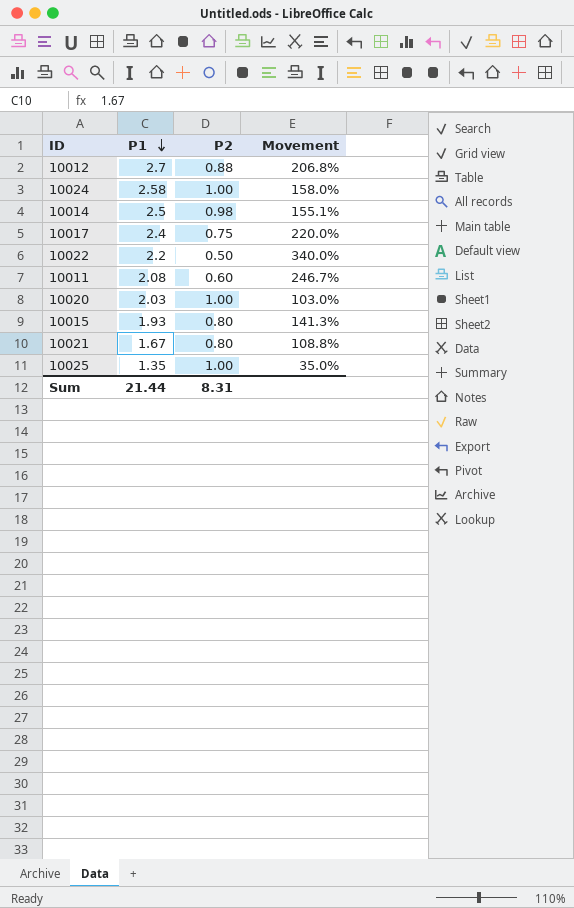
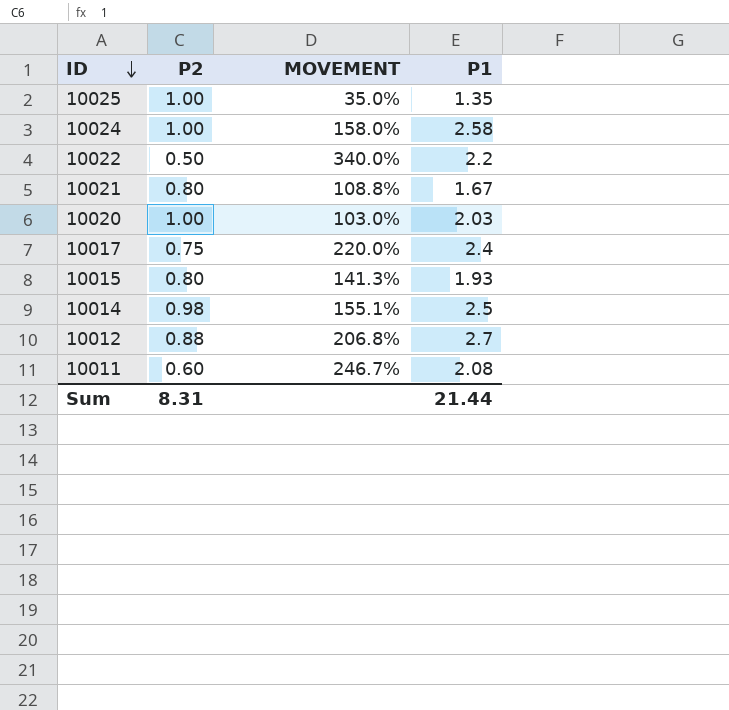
row order: P1 descending -> ID descending
column name: Movement -> MOVEMENT
column P1 | position: 2 -> 4

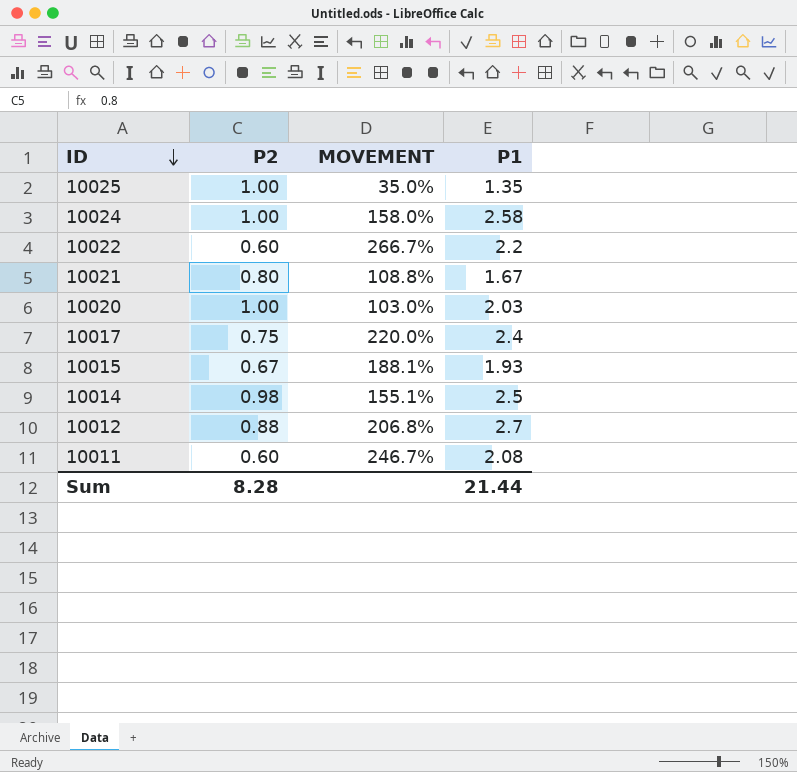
10022 | P2: 0.50 -> 0.60
10022 | MOVEMENT: 340.0% -> 266.7%
10015 | P2: 0.80 -> 0.67
10015 | MOVEMENT: 141.3% -> 188.1%
Sum | P2: 8.31 -> 8.28

